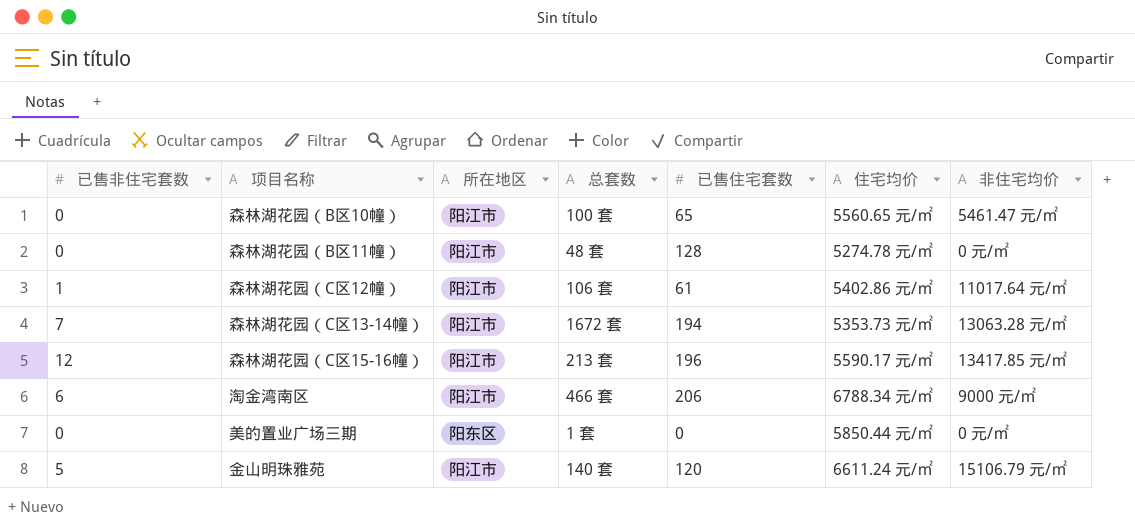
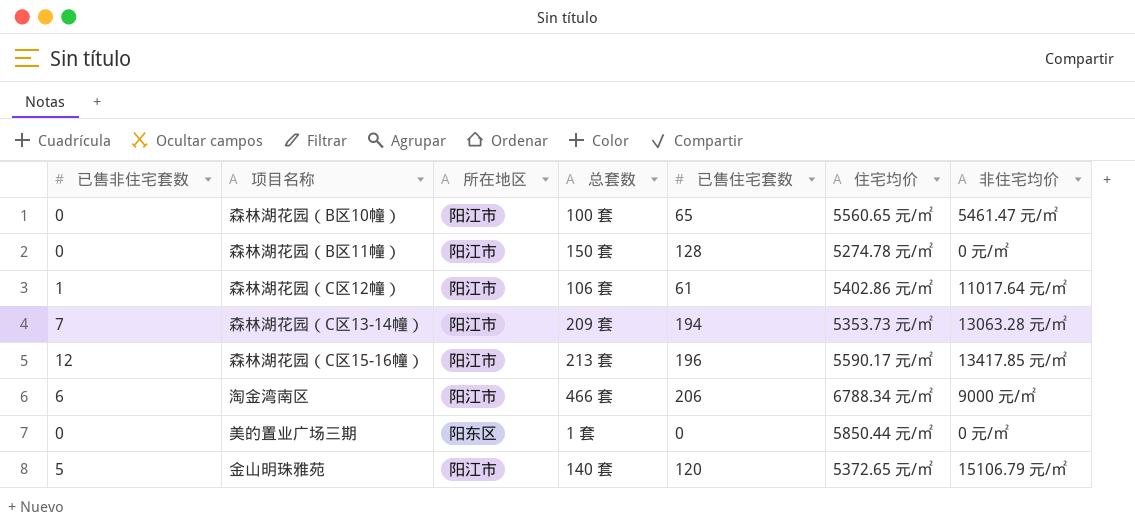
森林湖花园（B区11幢） | 总套数: 48 套 -> 150 套
森林湖花园（C区13-14幢） | 总套数: 1672 套 -> 209 套
金山明珠雅苑 | 住宅均价: 6611.24 元/㎡ -> 5372.65 元/㎡

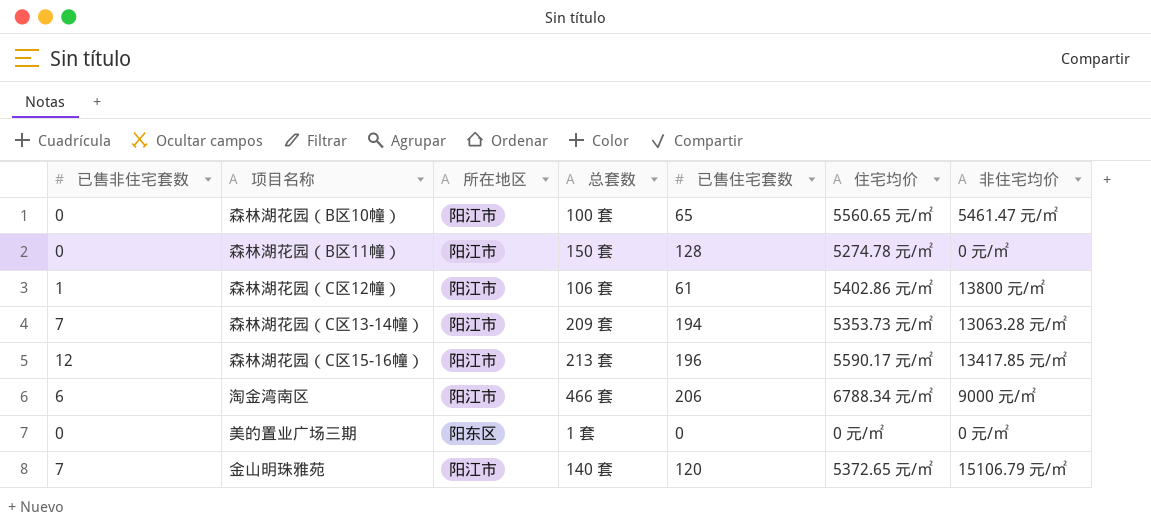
森林湖花园（C区12幢） | 非住宅均价: 11017.64 元/㎡ -> 13800 元/㎡
美的置业广场三期 | 住宅均价: 5850.44 元/㎡ -> 0 元/㎡
金山明珠雅苑 | 已售非住宅套数: 5 -> 7

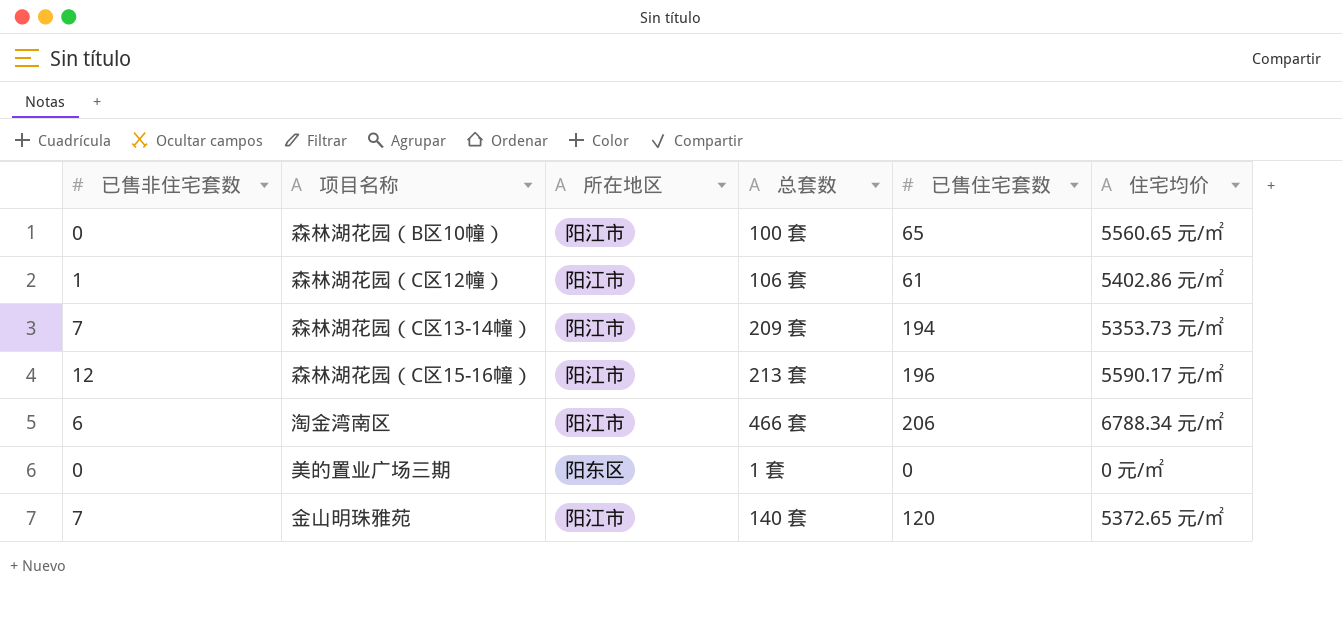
column 非住宅均价 | position: 7 -> none
row 森林湖花园（B区11幢）: 0 | 阳江市 | 150 套 | 128 | 5274.78 元/㎡ | 0 元/㎡ -> none

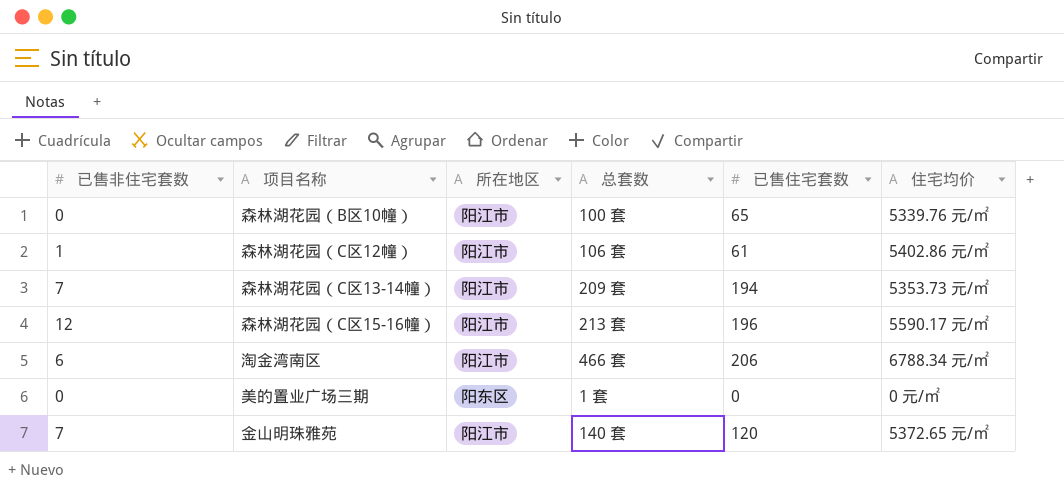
森林湖花园（B区10幢） | 住宅均价: 5560.65 元/㎡ -> 5339.76 元/㎡

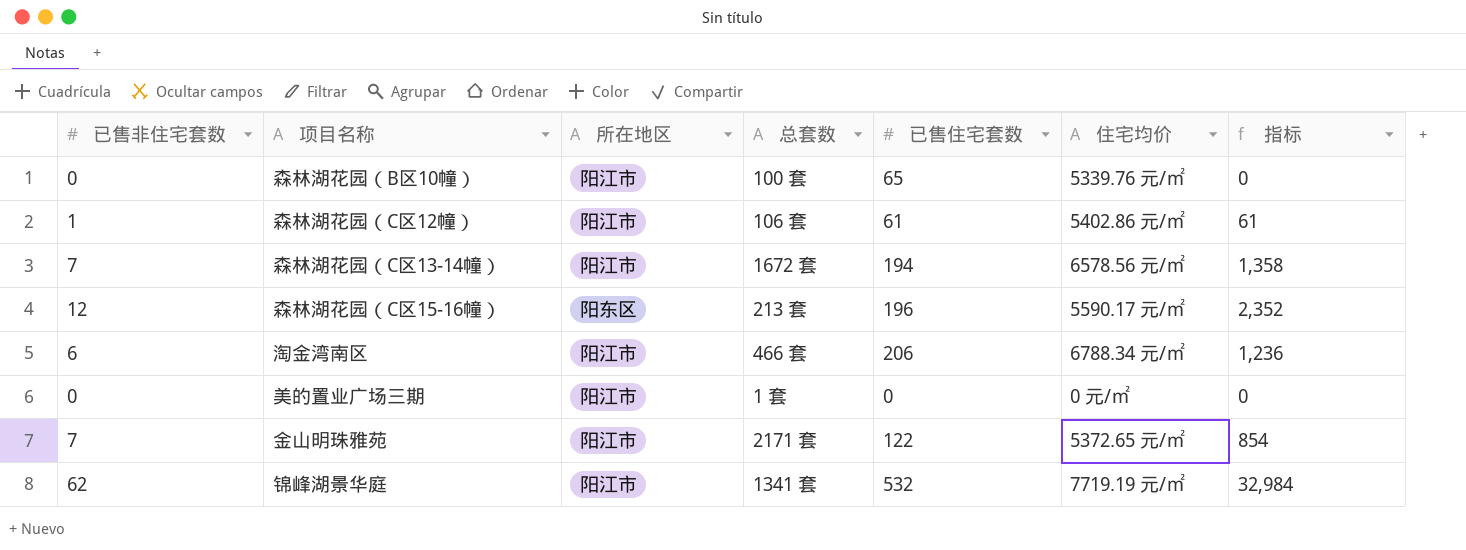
column 指标 | formula: none -> [已售非住宅套数] * [已售住宅套数]
森林湖花园（C区13-14幢） | 总套数: 209 套 -> 1672 套
森林湖花园（C区13-14幢） | 住宅均价: 5353.73 元/㎡ -> 6578.56 元/㎡
森林湖花园（C区15-16幢） | 所在地区: 阳江市 -> 阳东区
美的置业广场三期 | 所在地区: 阳东区 -> 阳江市
金山明珠雅苑 | 总套数: 140 套 -> 2171 套
金山明珠雅苑 | 已售住宅套数: 120 -> 122
row 锦峰湖景华庭: none -> 62 | 阳江市 | 1341 套 | 532 | 7719.19 元/㎡ | 32,984

